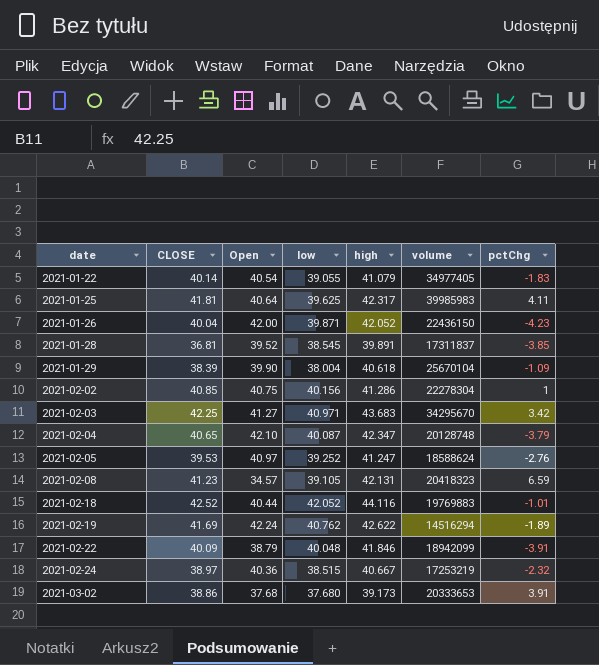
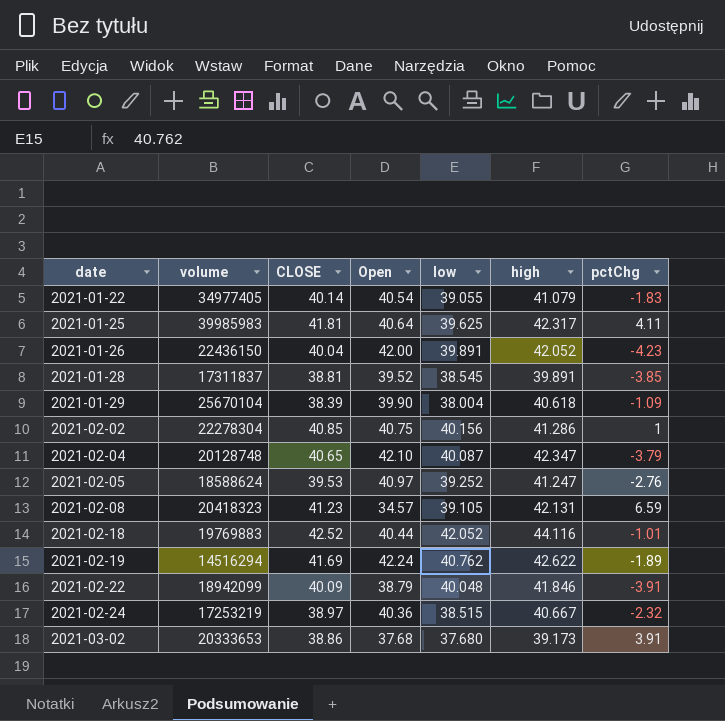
column volume | position: 6 -> 2
row 2021-02-03: 42.25 | 41.27 | 40.971 | 43.683 | 34295670 | 3.42 -> none
2021-01-26 | low: 39.871 -> 39.891
2021-01-28 | CLOSE: 36.81 -> 38.81

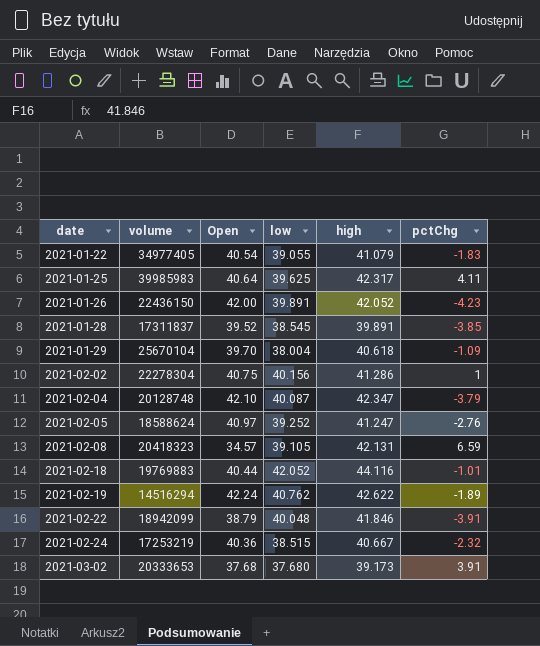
column CLOSE | position: 3 -> none
2021-01-29 | Open: 39.90 -> 39.70

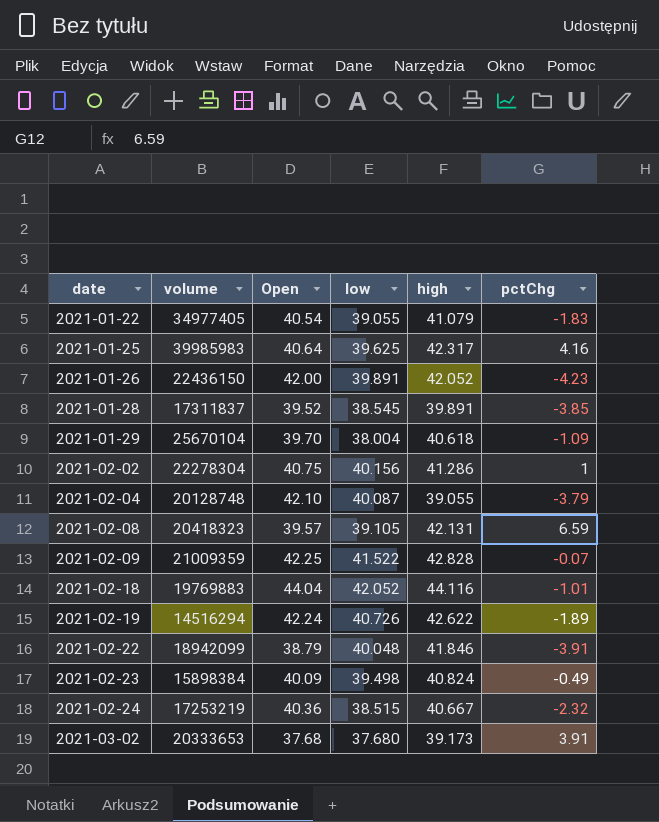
row 2021-02-05: 18588624 | 40.97 | 39.252 | 41.247 | -2.76 -> none
2021-01-25 | pctChg: 4.11 -> 4.16
2021-02-04 | high: 42.347 -> 39.055
2021-02-08 | Open: 34.57 -> 39.57
row 2021-02-09: none -> 21009359 | 42.25 | 41.522 | 42.828 | -0.07
2021-02-18 | Open: 40.44 -> 44.04
2021-02-19 | low: 40.762 -> 40.726
row 2021-02-23: none -> 15898384 | 40.09 | 39.498 | 40.824 | -0.49

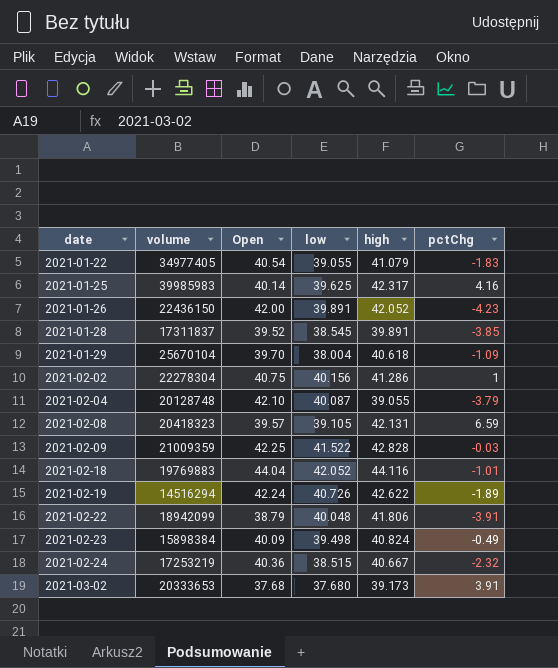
2021-01-25 | Open: 40.64 -> 40.14
2021-02-09 | pctChg: -0.07 -> -0.03
2021-02-22 | high: 41.846 -> 41.806

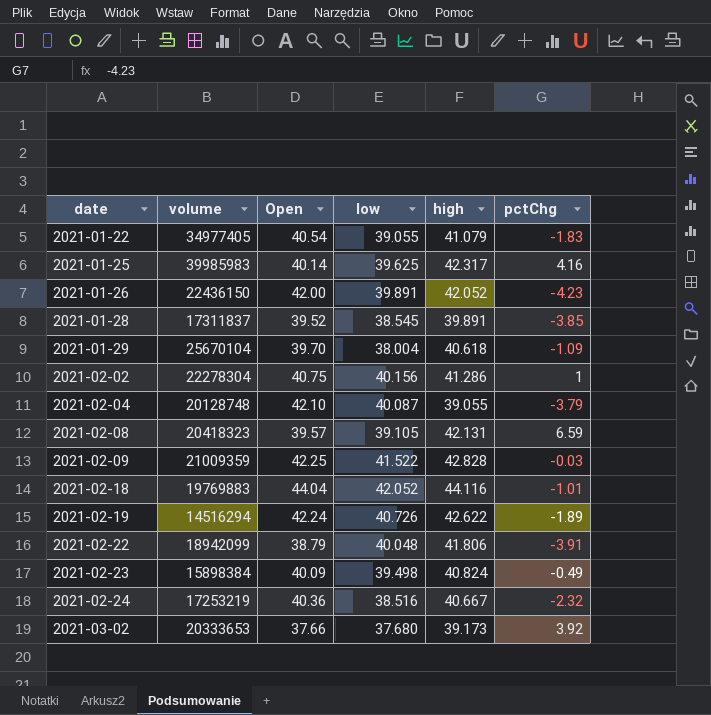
2021-02-24 | low: 38.515 -> 38.516
2021-03-02 | Open: 37.68 -> 37.66
2021-03-02 | pctChg: 3.91 -> 3.92

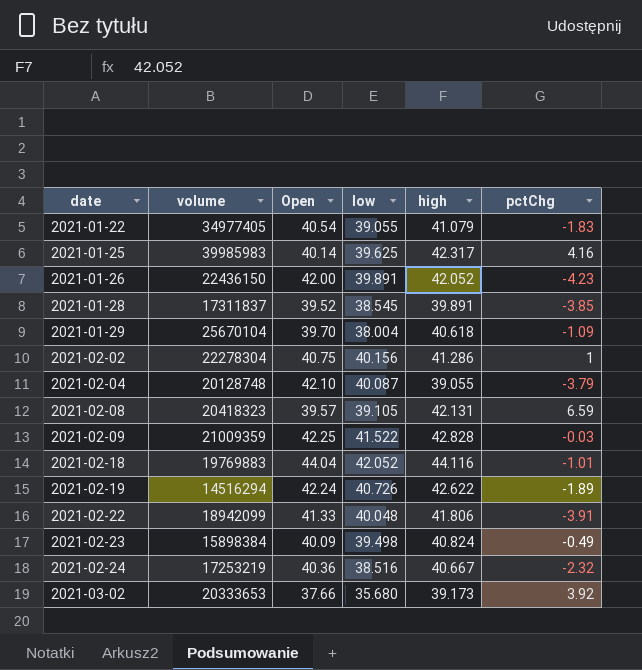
2021-02-22 | Open: 38.79 -> 41.33
2021-03-02 | low: 37.680 -> 35.680

